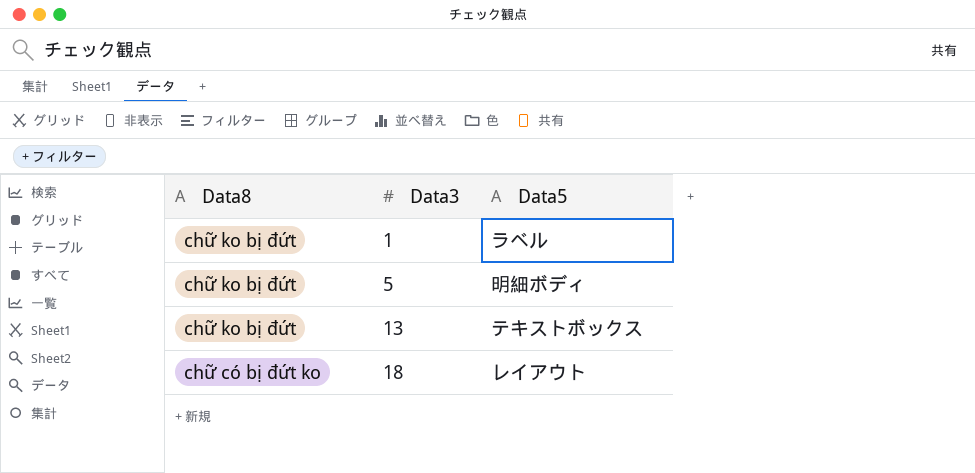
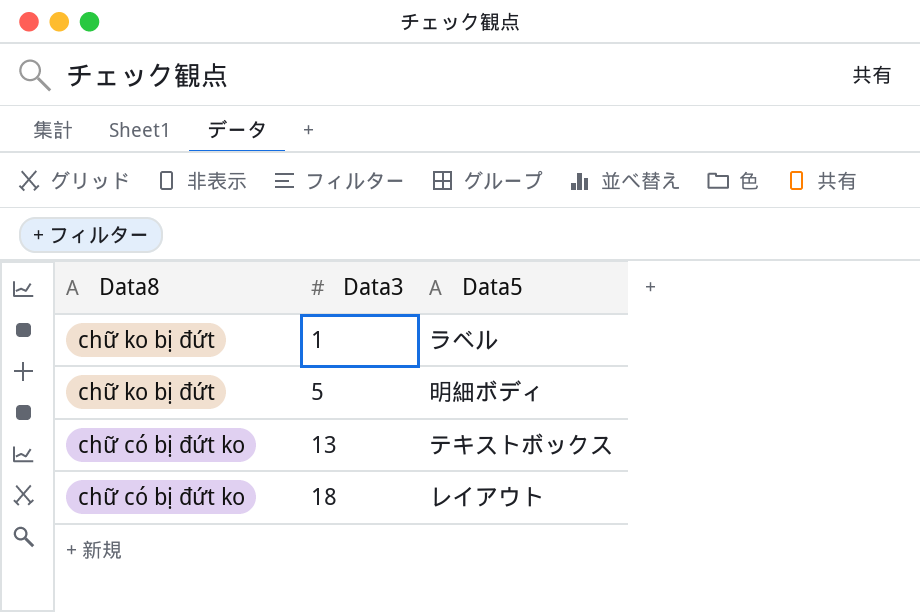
13 | Data8: chữ ko bị đứt -> chữ có bị đứt ko

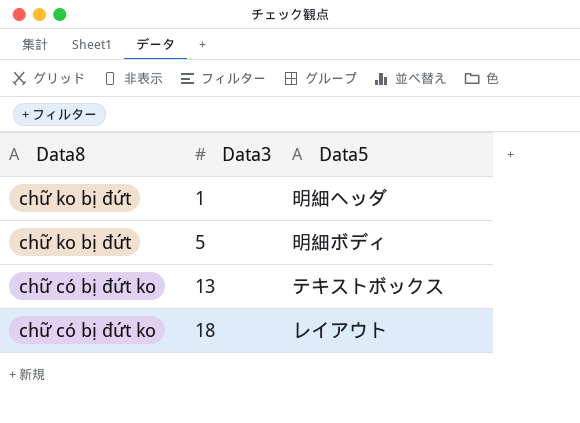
1 | Data5: ラベル -> 明細ヘッダ

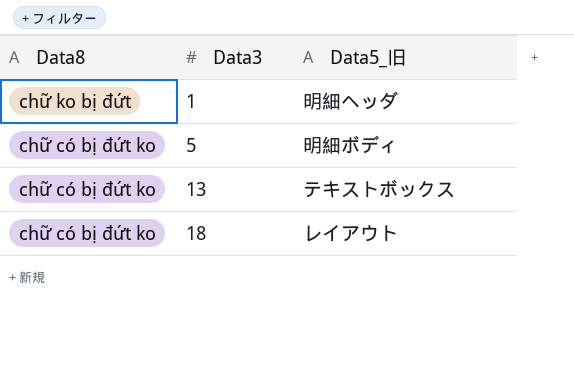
column name: Data5 -> Data5_旧
5 | Data8: chữ ko bị đứt -> chữ có bị đứt ko

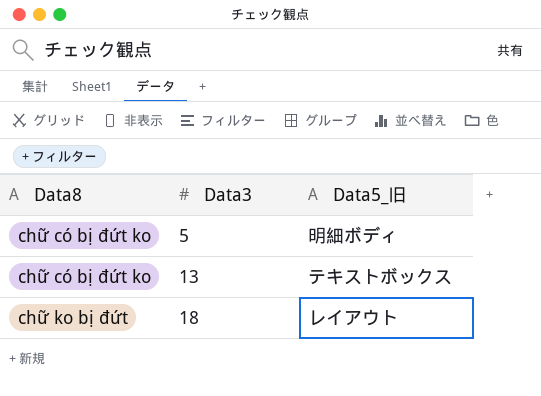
row 1: chữ ko bị đứt | 明細ヘッダ -> none
18 | Data8: chữ có bị đứt ko -> chữ ko bị đứt

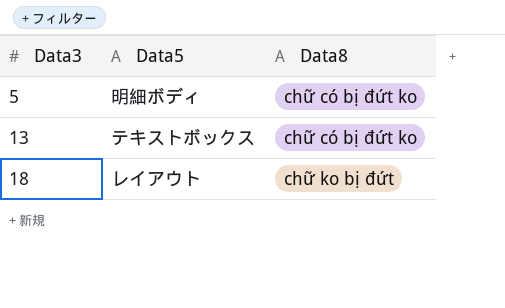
column name: Data5_旧 -> Data5
column Data8 | position: 1 -> 3

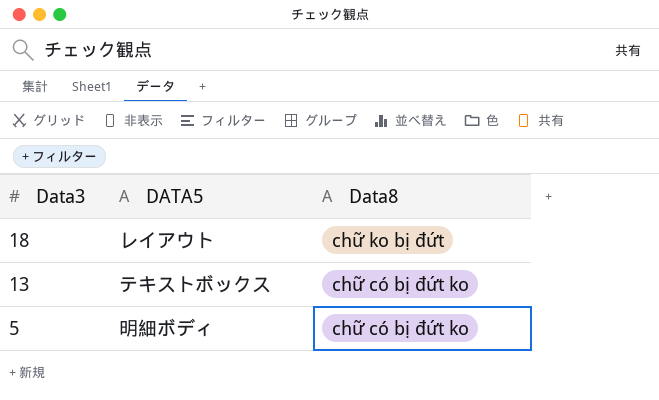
row order: Data3 ascending -> Data3 descending
column name: Data5 -> DATA5

